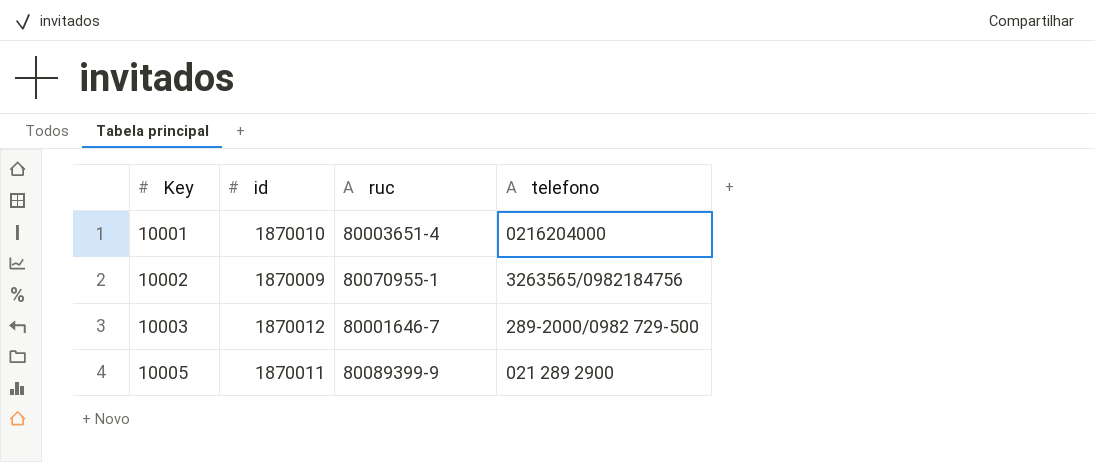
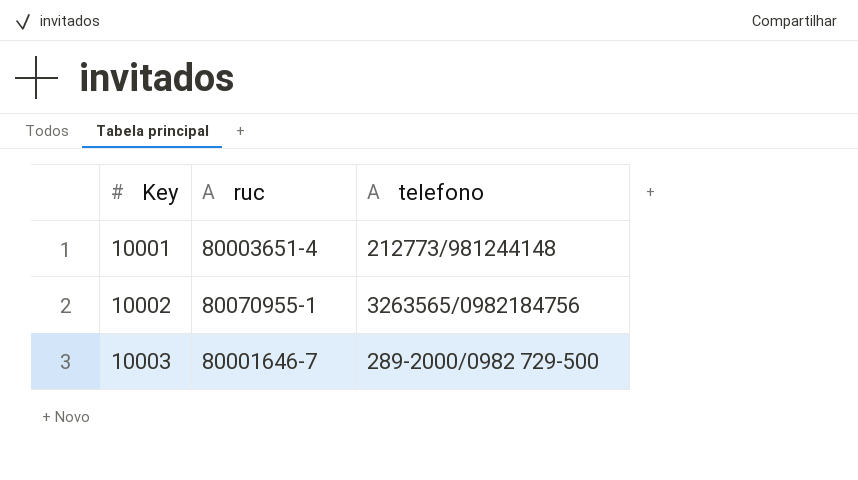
column id | position: 2 -> none
row 10005: 1870011 | 80089399-9 | 021 289 2900 -> none
10001 | telefono: 0216204000 -> 212773/981244148

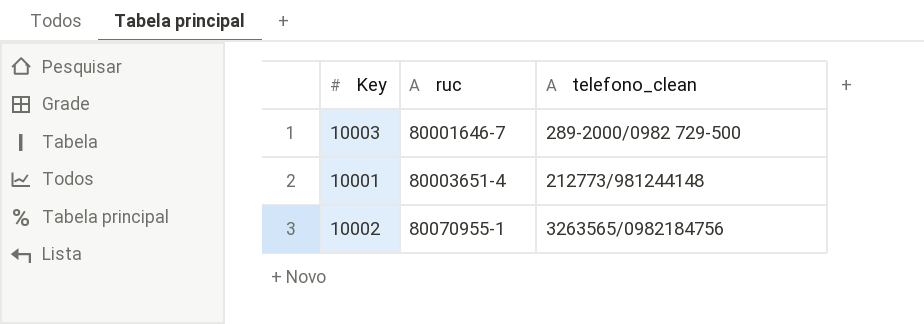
row order: Key ascending -> ruc ascending
column name: telefono -> telefono_clean

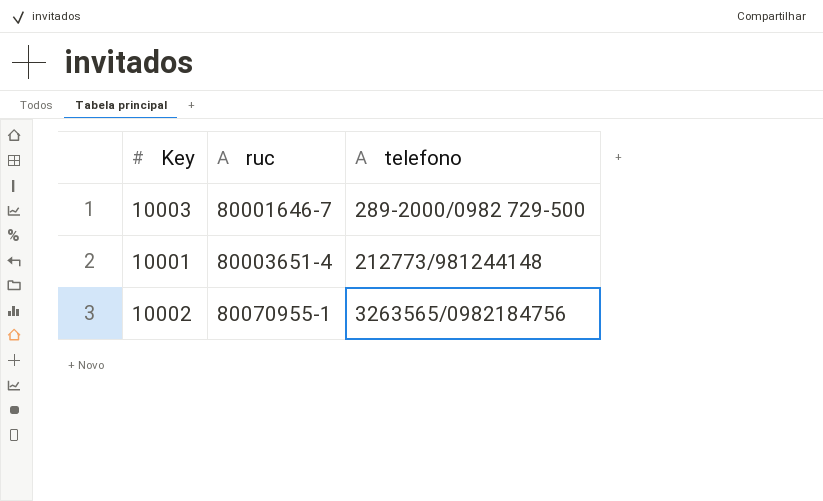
column name: telefono_clean -> telefono

